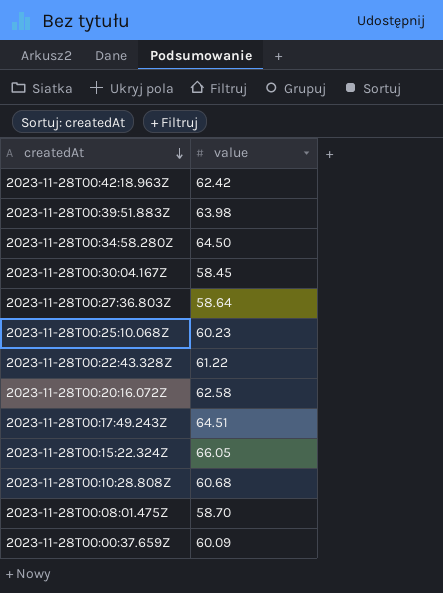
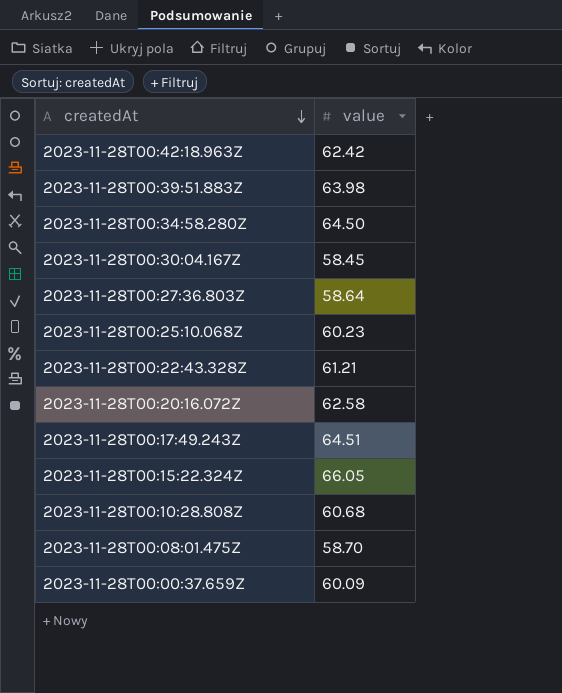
2023-11-28T00:22:43.328Z | value: 61.22 -> 61.21

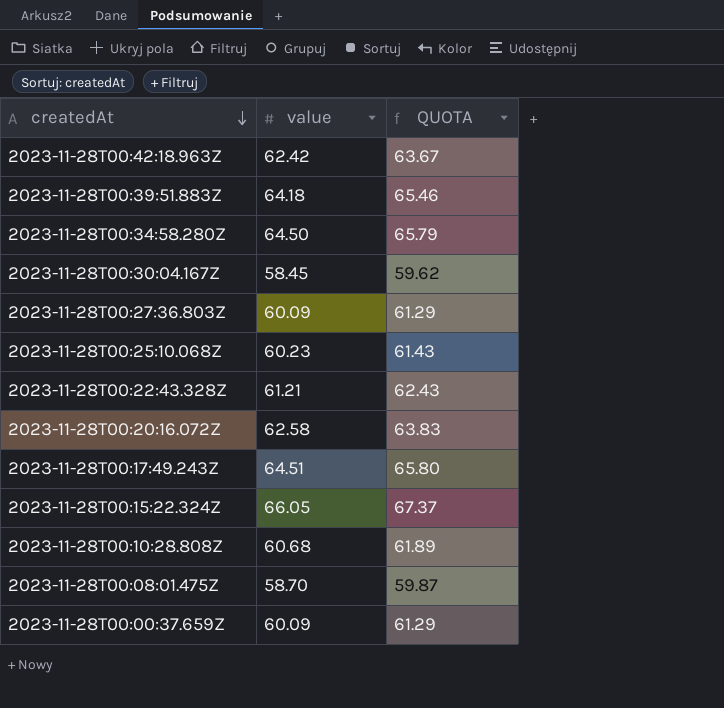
column QUOTA | formula: none -> [value] * 1.02
2023-11-28T00:39:51.883Z | value: 63.98 -> 64.18
2023-11-28T00:27:36.803Z | value: 58.64 -> 60.09

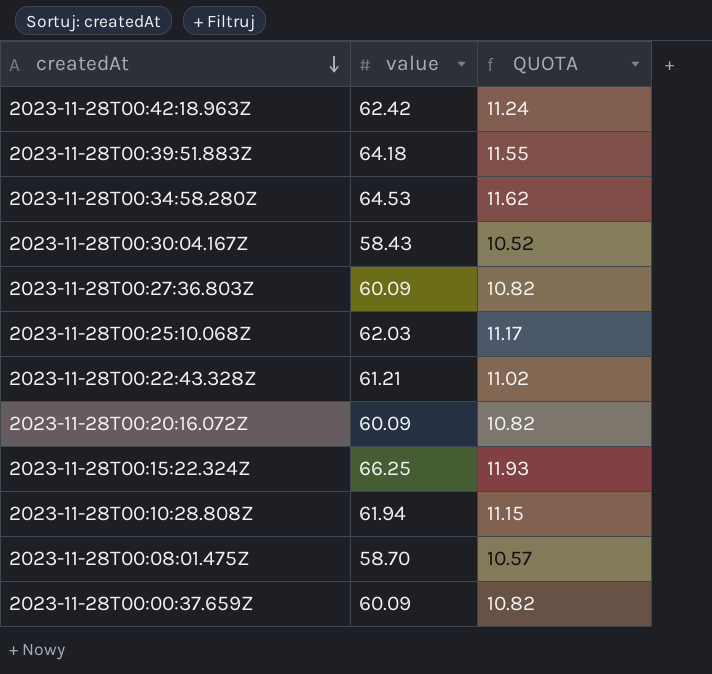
column QUOTA | formula: [value] * 1.02 -> [value] * 0.18
row 2023-11-28T00:17:49.243Z: 64.51 | 65.80 -> none
2023-11-28T00:34:58.280Z | value: 64.50 -> 64.53
2023-11-28T00:30:04.167Z | value: 58.45 -> 58.43
2023-11-28T00:25:10.068Z | value: 60.23 -> 62.03
2023-11-28T00:20:16.072Z | value: 62.58 -> 60.09
2023-11-28T00:15:22.324Z | value: 66.05 -> 66.25
2023-11-28T00:10:28.808Z | value: 60.68 -> 61.94

